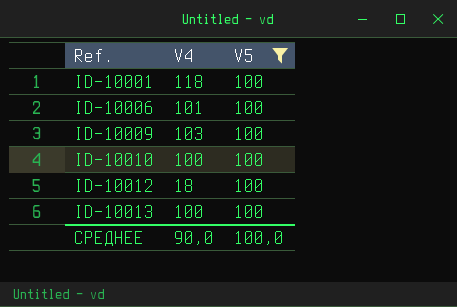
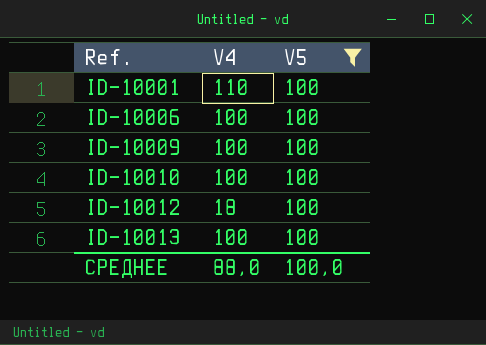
ID-10001 | V4: 118 -> 110
ID-10006 | V4: 101 -> 100
ID-10009 | V4: 103 -> 100
СРЕДНЕЕ | V4: 90,0 -> 88,0

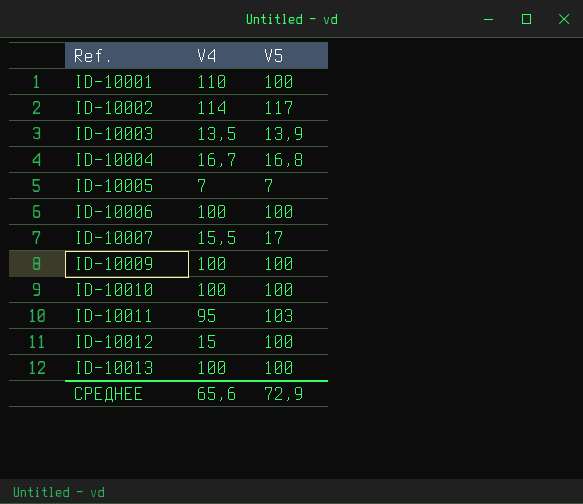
filter: V5 = 100 -> none
ID-10012 | V4: 18 -> 15
СРЕДНЕЕ | V4: 88,0 -> 65,6
СРЕДНЕЕ | V5: 100,0 -> 72,9

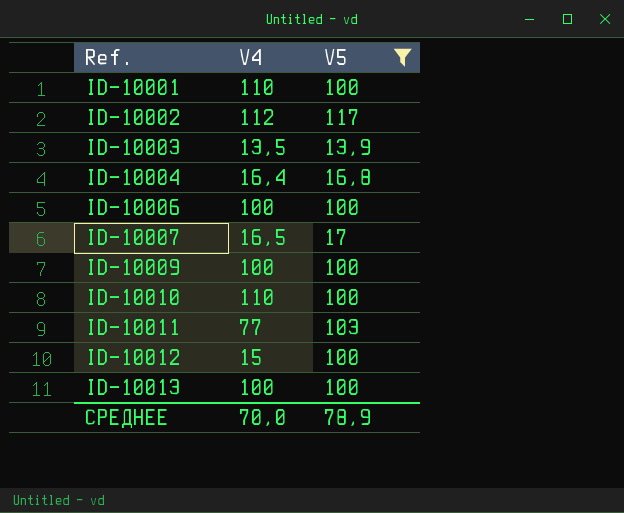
filter: none -> V5 != 7
ID-10002 | V4: 114 -> 112
ID-10004 | V4: 16,7 -> 16,4
ID-10007 | V4: 15,5 -> 16,5
ID-10010 | V4: 100 -> 110
ID-10011 | V4: 95 -> 77
СРЕДНЕЕ | V4: 65,6 -> 70,0
СРЕДНЕЕ | V5: 72,9 -> 78,9

